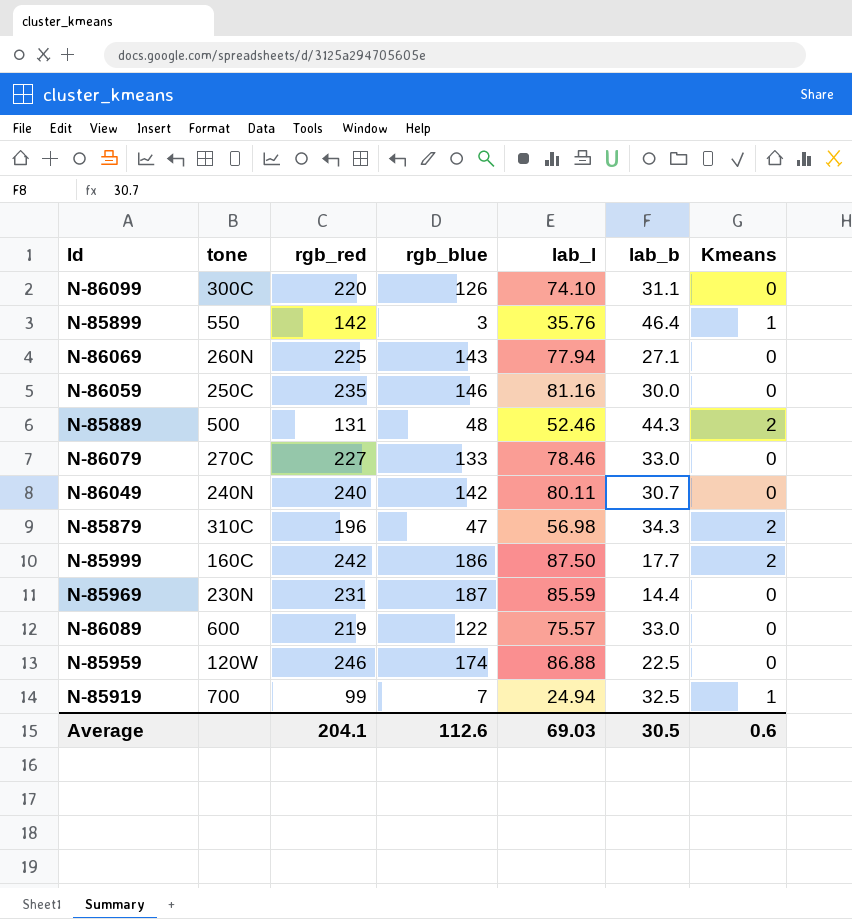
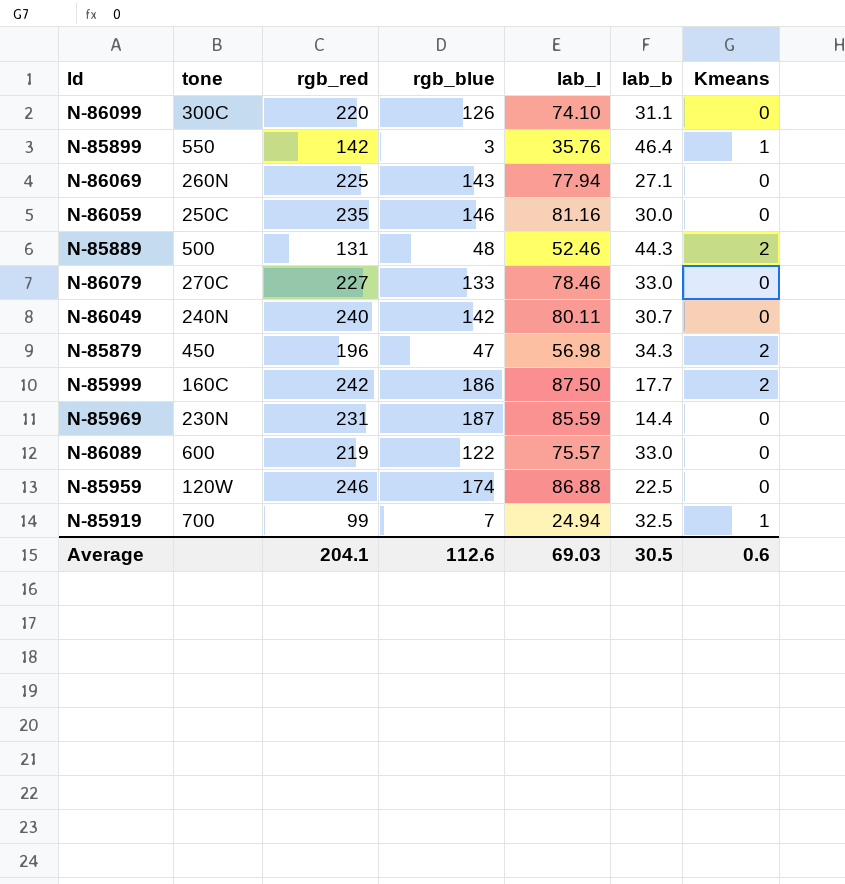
N-85879 | tone: 310C -> 450

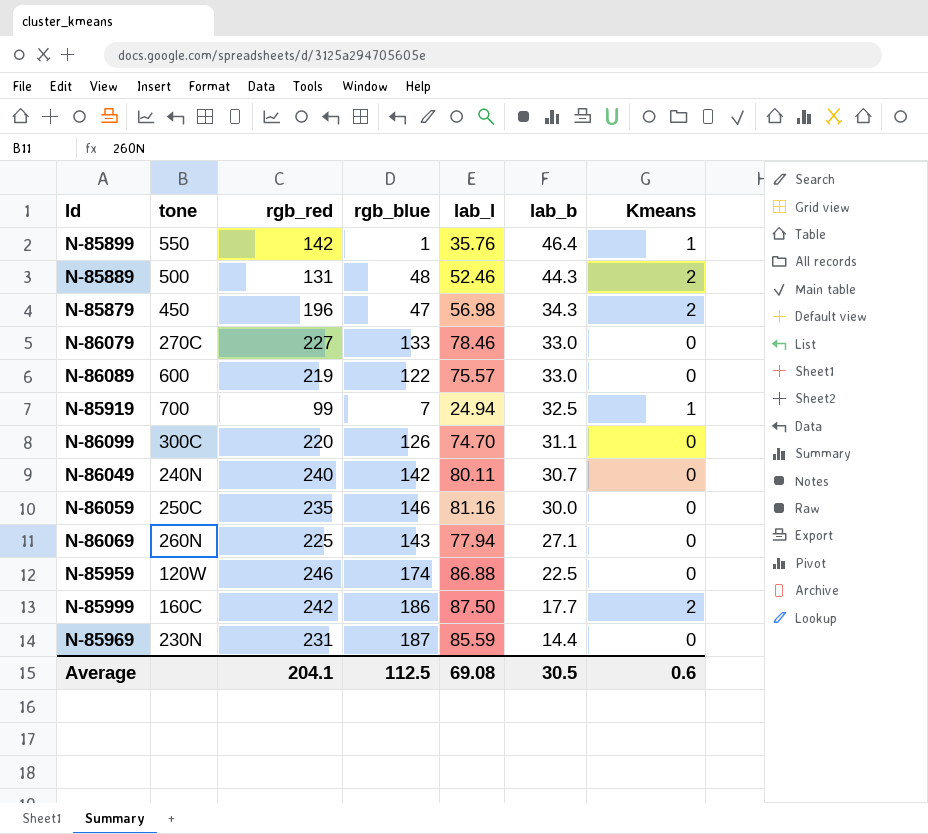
row order: none -> lab_b descending
N-85899 | rgb_blue: 3 -> 1
N-86099 | lab_l: 74.10 -> 74.70
Average | rgb_blue: 112.6 -> 112.5
Average | lab_l: 69.03 -> 69.08

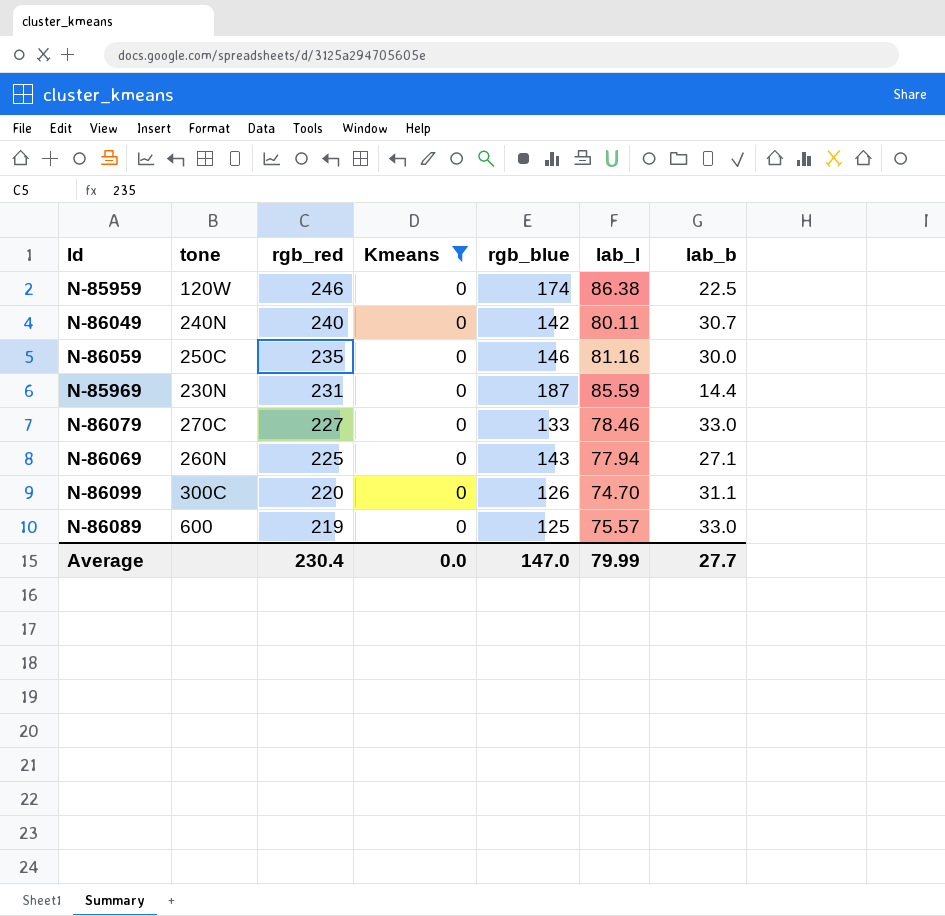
filter: none -> Kmeans = 0
row order: lab_b descending -> rgb_red descending
column Kmeans | position: 7 -> 4
N-85959 | lab_l: 86.88 -> 86.38
N-86089 | rgb_blue: 122 -> 125
Average | rgb_red: 204.1 -> 230.4
Average | Kmeans: 0.6 -> 0.0
Average | rgb_blue: 112.5 -> 147.0
Average | lab_l: 69.08 -> 79.99
Average | lab_b: 30.5 -> 27.7

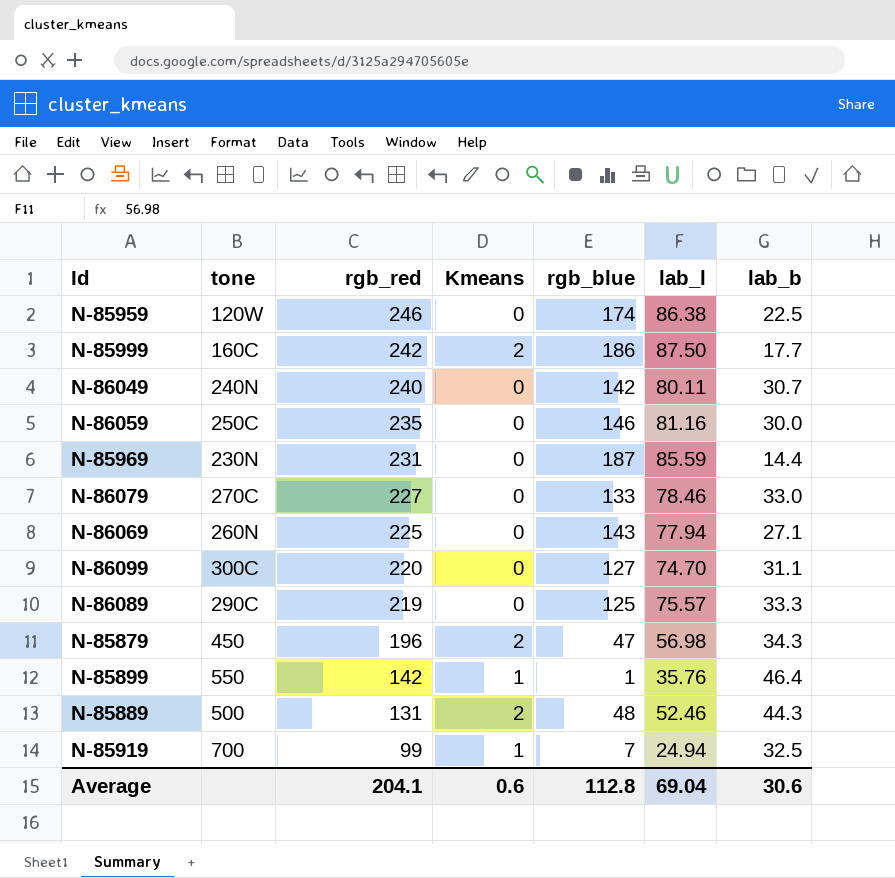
filter: Kmeans = 0 -> none
N-86099 | rgb_blue: 126 -> 127
N-86089 | tone: 600 -> 290C
N-86089 | lab_b: 33.0 -> 33.3
Average | rgb_red: 230.4 -> 204.1
Average | Kmeans: 0.0 -> 0.6
Average | rgb_blue: 147.0 -> 112.8
Average | lab_l: 79.99 -> 69.04
Average | lab_b: 27.7 -> 30.6

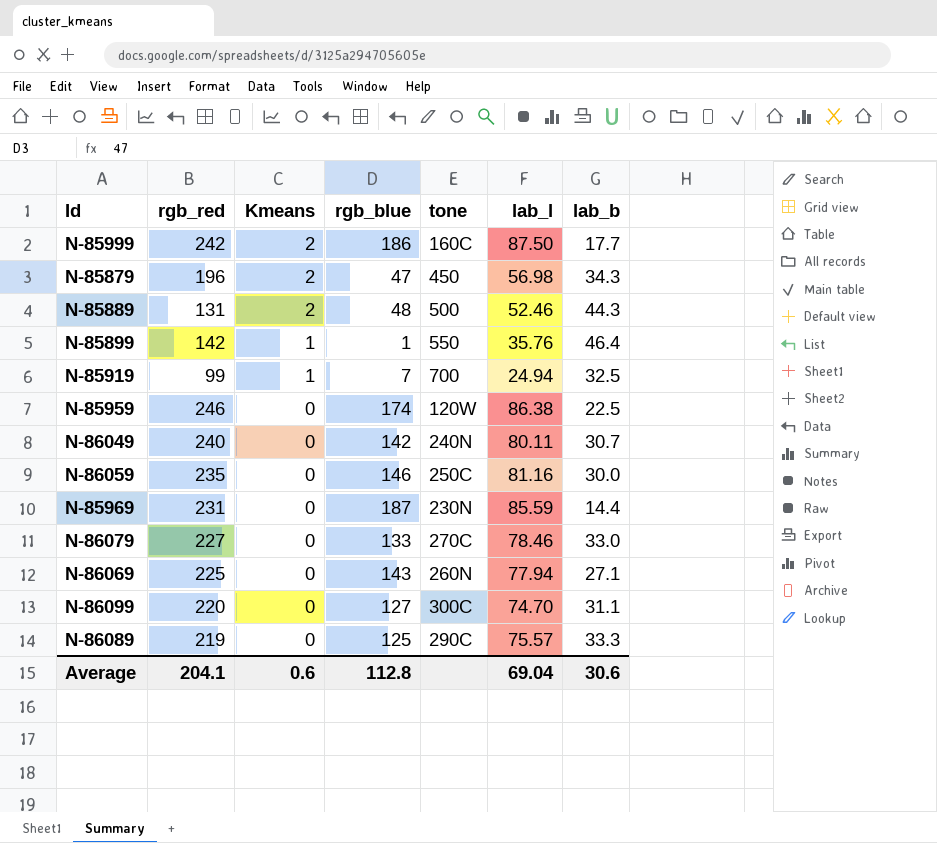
row order: rgb_red descending -> Kmeans descending
column tone | position: 2 -> 5

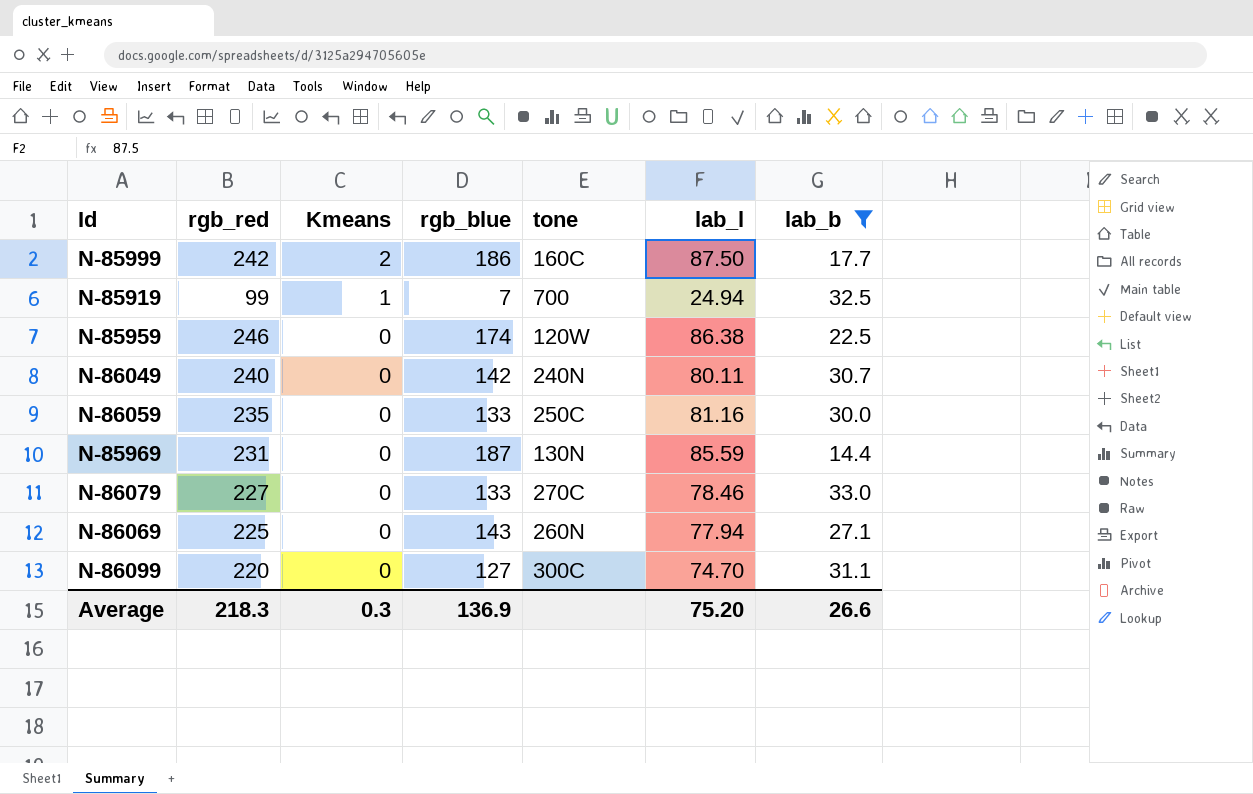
filter: none -> lab_b <= 33.0
N-86059 | rgb_blue: 146 -> 133
N-85969 | tone: 230N -> 130N
Average | rgb_red: 204.1 -> 218.3
Average | Kmeans: 0.6 -> 0.3
Average | rgb_blue: 112.8 -> 136.9
Average | lab_l: 69.04 -> 75.20
Average | lab_b: 30.6 -> 26.6

